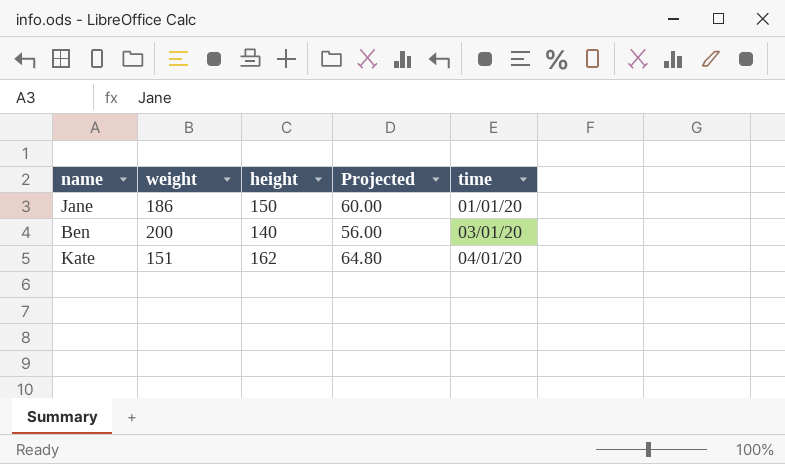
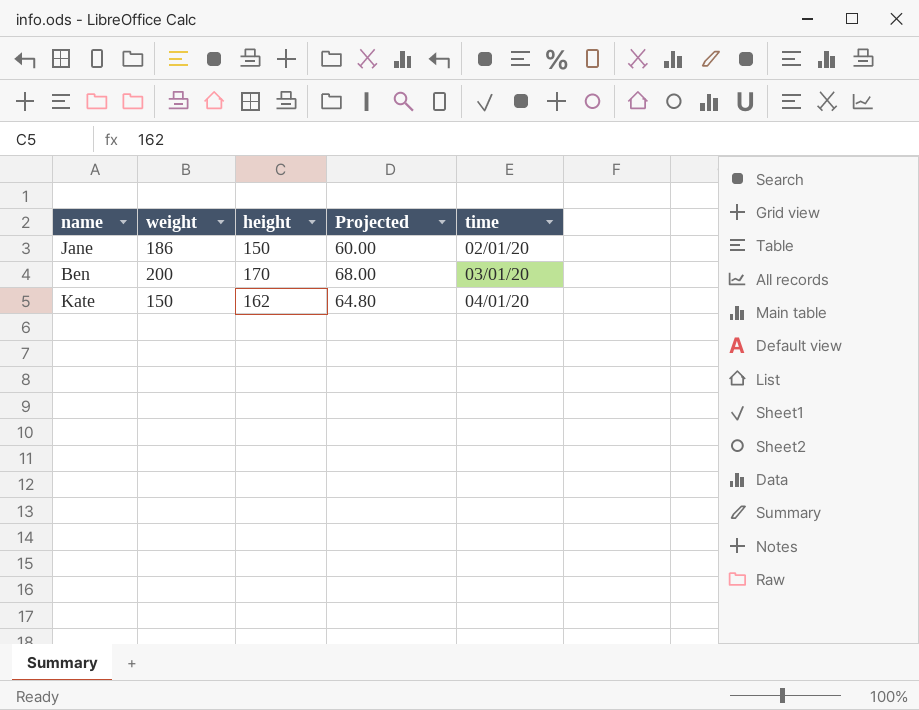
Jane | time: 01/01/20 -> 02/01/20
Ben | height: 140 -> 170
Ben | Projected: 56.00 -> 68.00
Kate | weight: 151 -> 150

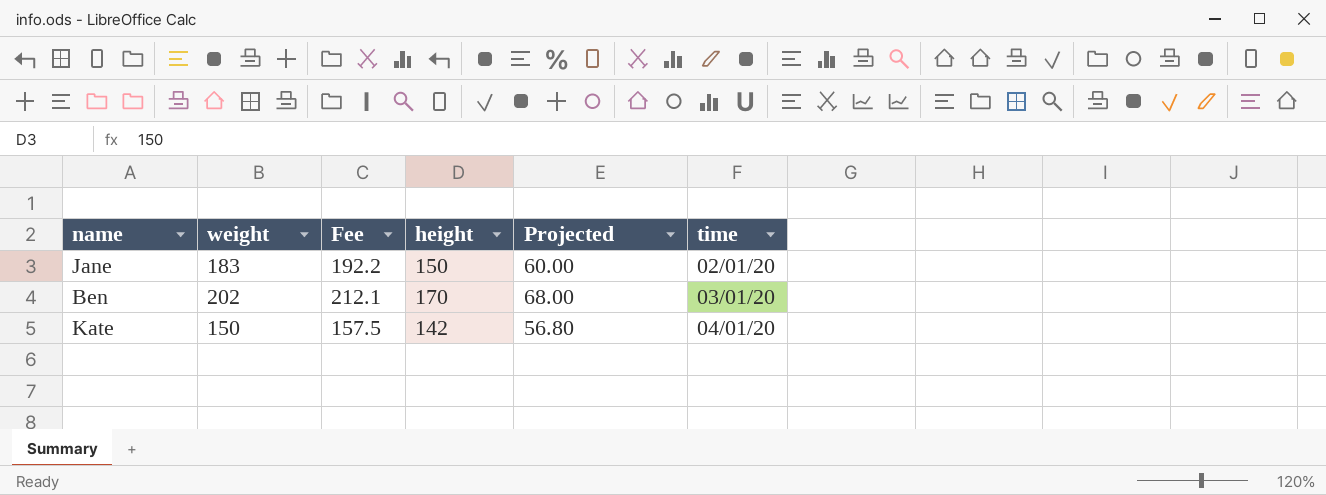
column Fee | formula: none -> [weight] * 1.05
Jane | weight: 186 -> 183
Ben | weight: 200 -> 202
Kate | height: 162 -> 142
Kate | Projected: 64.80 -> 56.80

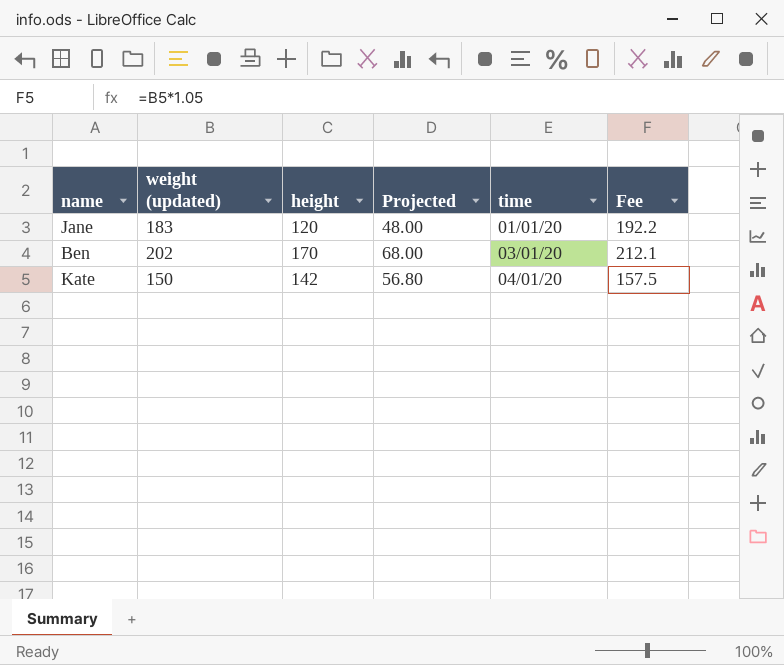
column name: weight -> weight (updated)
column Fee | position: 3 -> 6
Jane | height: 150 -> 120
Jane | Projected: 60.00 -> 48.00
Jane | time: 02/01/20 -> 01/01/20

